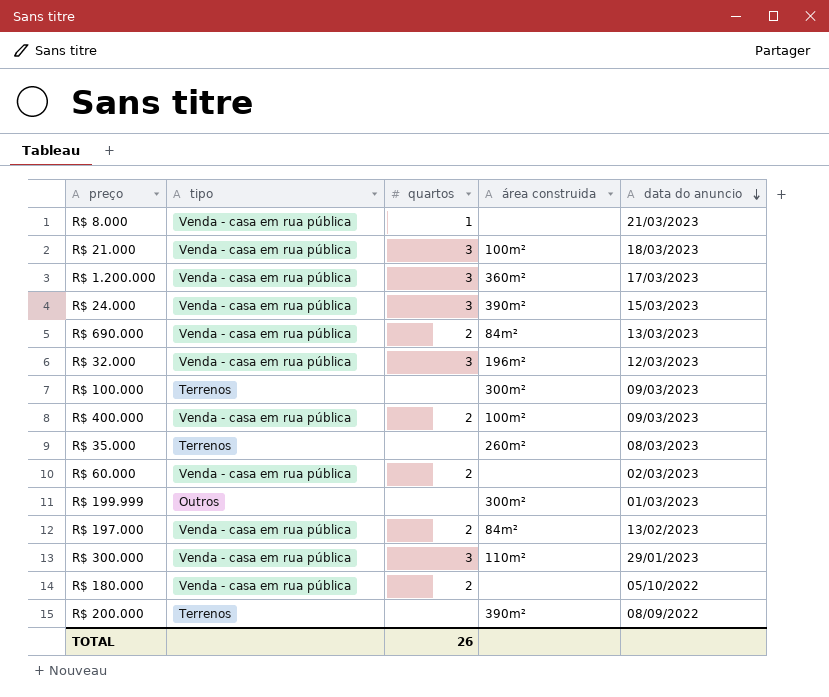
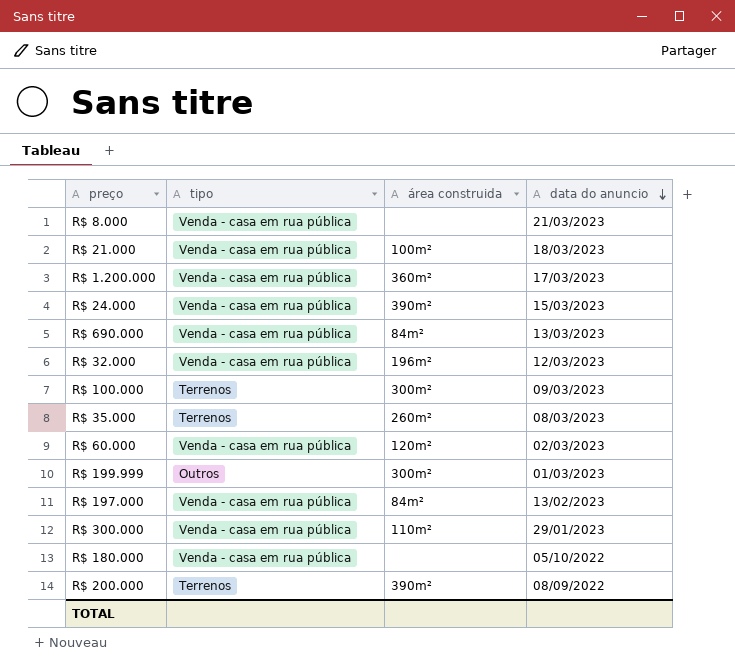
column quartos | position: 3 -> none
row R$ 400.000: Venda - casa em rua pública | 2 | 100m² | 09/03/2023 -> none
R$ 60.000 | área construida: none -> 120m²

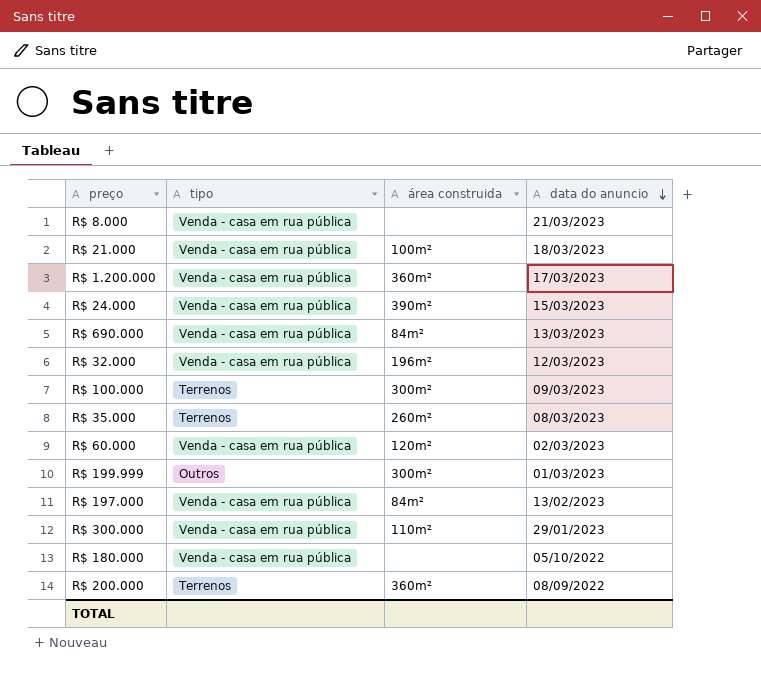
R$ 200.000 | área construida: 390m² -> 360m²

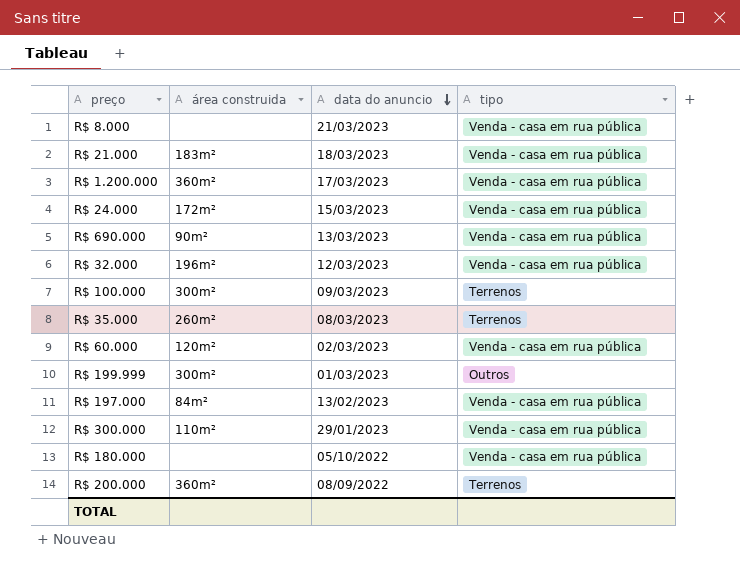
column tipo | position: 2 -> 4
R$ 21.000 | área construida: 100m² -> 183m²
R$ 24.000 | área construida: 390m² -> 172m²
R$ 690.000 | área construida: 84m² -> 90m²

